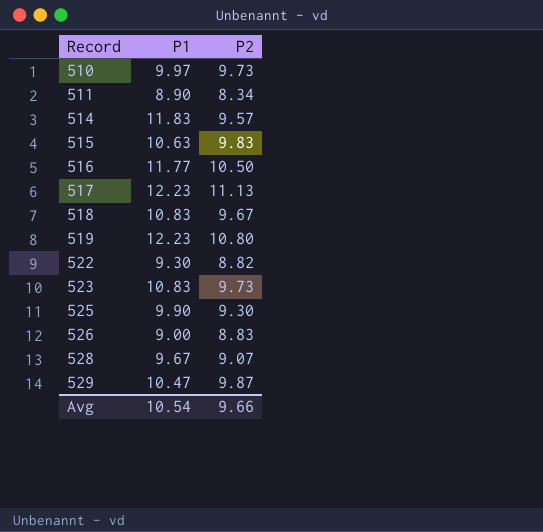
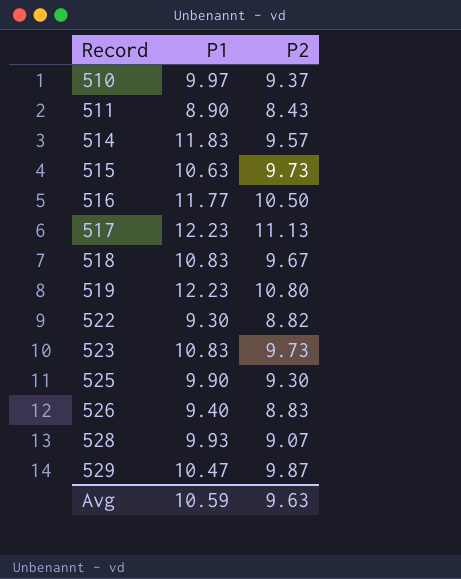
510 | P2: 9.73 -> 9.37
511 | P2: 8.34 -> 8.43
515 | P2: 9.83 -> 9.73
526 | P1: 9.00 -> 9.40
528 | P1: 9.67 -> 9.93
Avg | P1: 10.54 -> 10.59
Avg | P2: 9.66 -> 9.63

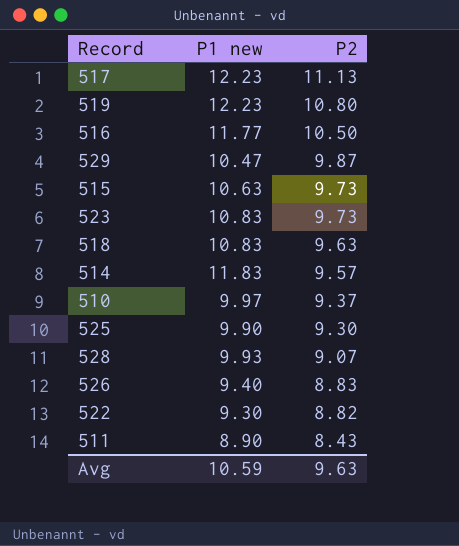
row order: Record ascending -> P2 descending
column name: P1 -> P1 new
518 | P2: 9.67 -> 9.63

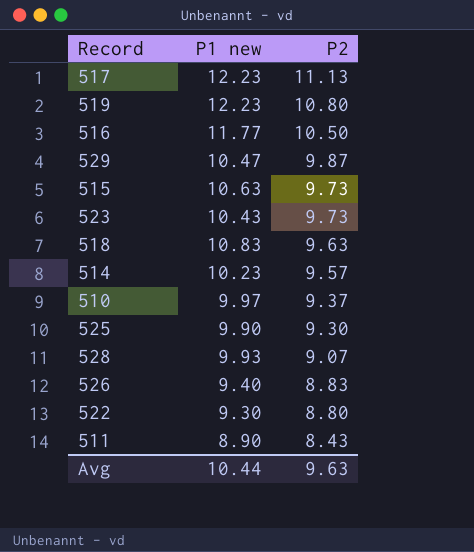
523 | P1 new: 10.83 -> 10.43
514 | P1 new: 11.83 -> 10.23
522 | P2: 8.82 -> 8.80
Avg | P1 new: 10.59 -> 10.44

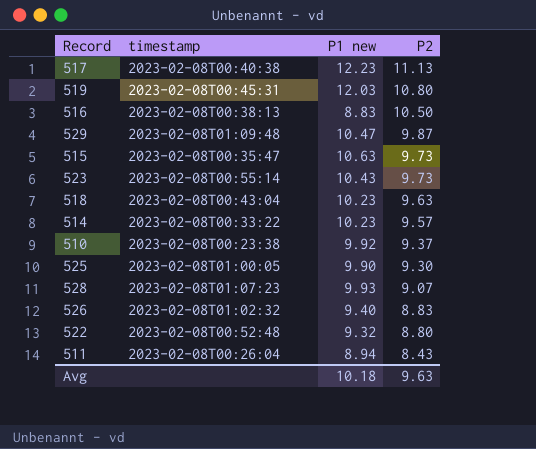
column timestamp | position: none -> 2
519 | P1 new: 12.23 -> 12.03
516 | P1 new: 11.77 -> 8.83
518 | P1 new: 10.83 -> 10.23
510 | P1 new: 9.97 -> 9.92
522 | P1 new: 9.30 -> 9.32
511 | P1 new: 8.90 -> 8.94
Avg | P1 new: 10.44 -> 10.18

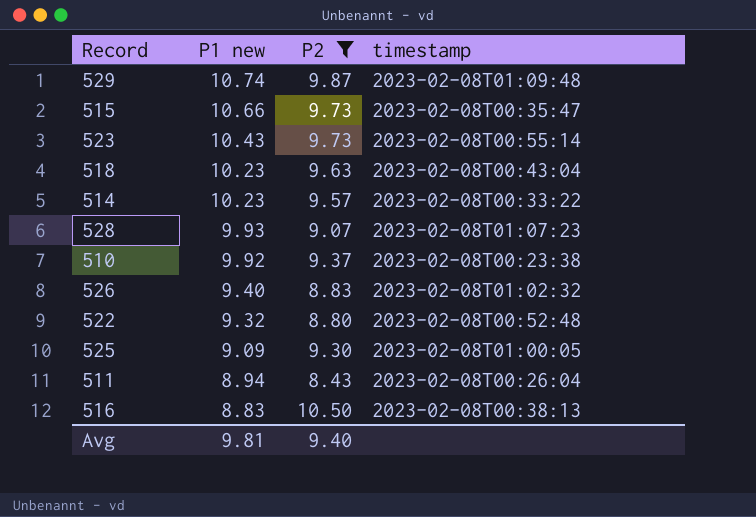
filter: none -> P2 <= 10.50
row order: P2 descending -> P1 new descending
column timestamp | position: 2 -> 4
529 | P1 new: 10.47 -> 10.74
515 | P1 new: 10.63 -> 10.66
525 | P1 new: 9.90 -> 9.09
Avg | P1 new: 10.18 -> 9.81
Avg | P2: 9.63 -> 9.40

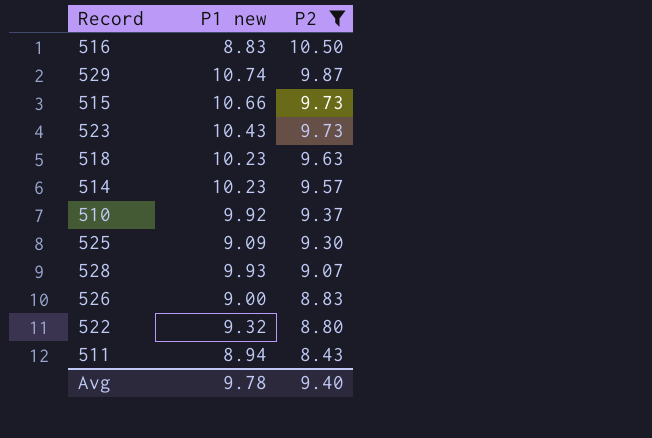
row order: P1 new descending -> P2 descending
column timestamp | position: 4 -> none
526 | P1 new: 9.40 -> 9.00
Avg | P1 new: 9.81 -> 9.78

